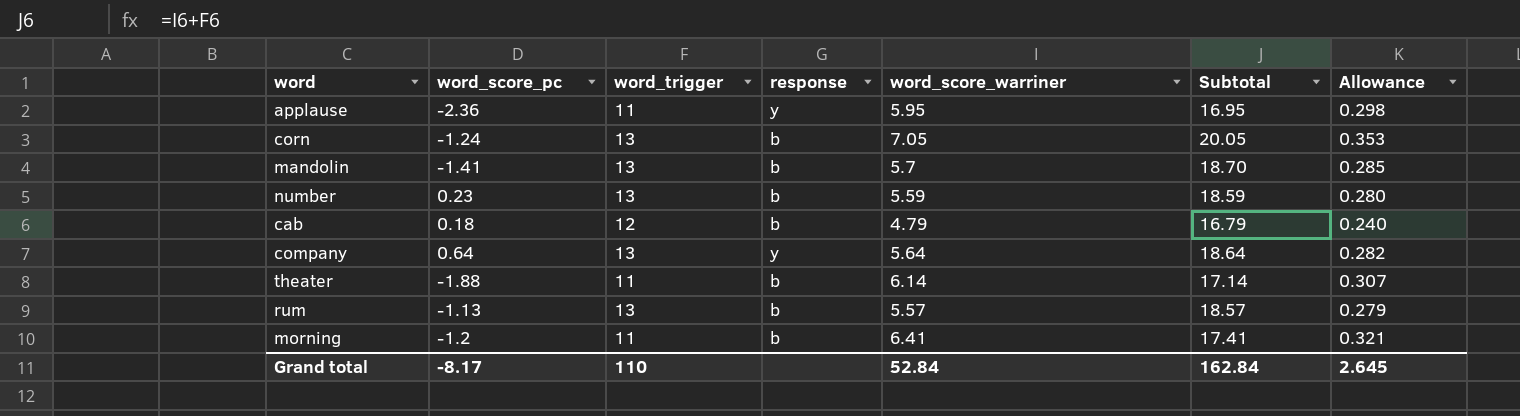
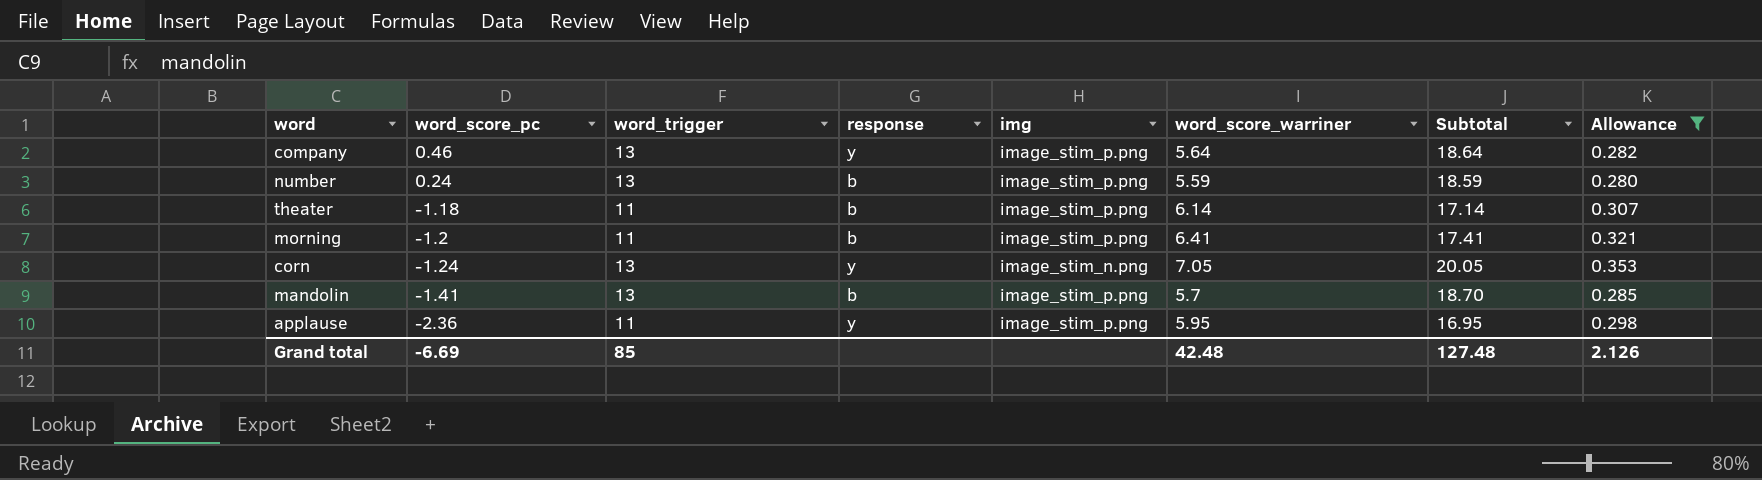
filter: none -> Allowance >= 0.280
row order: none -> word_score_pc descending
column img | position: none -> 5
company | word_score_pc: 0.64 -> 0.46
number | word_score_pc: 0.23 -> 0.24
theater | word_score_pc: -1.88 -> -1.18
corn | response: b -> y
Grand total | word_score_pc: -8.17 -> -6.69
Grand total | word_trigger: 110 -> 85
Grand total | word_score_warriner: 52.84 -> 42.48
Grand total | Subtotal: 162.84 -> 127.48
Grand total | Allowance: 2.645 -> 2.126

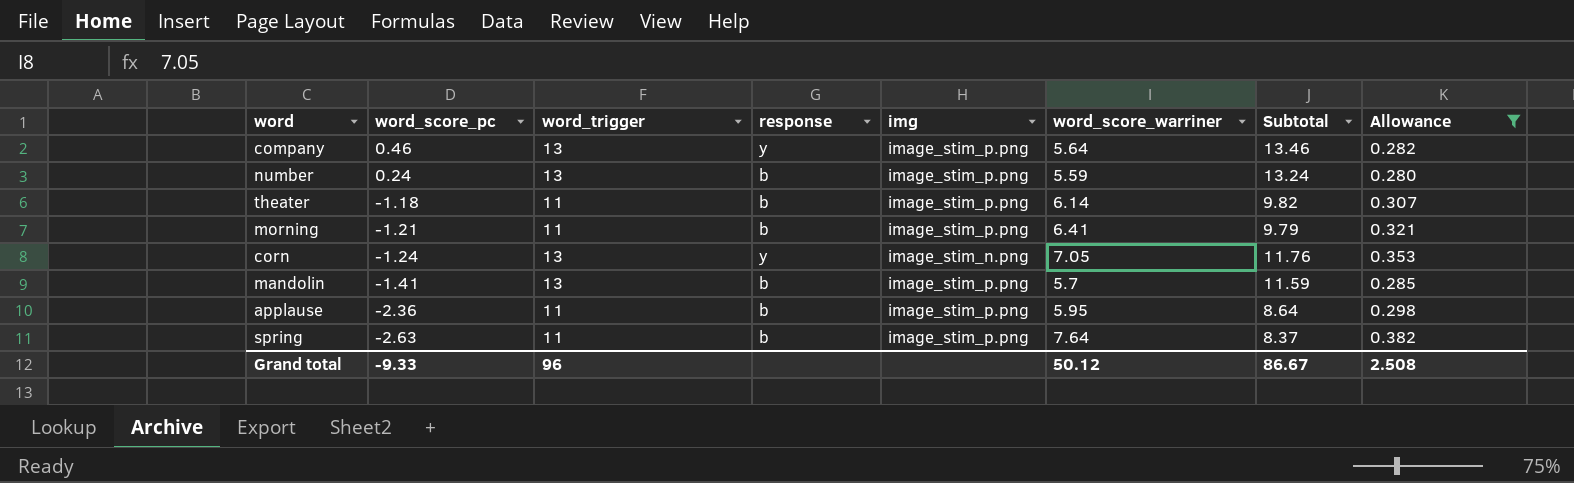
column Subtotal | formula: [word_trigger] + [word_score_warriner] -> [word_score_pc] + [word_trigger]
morning | word_score_pc: -1.2 -> -1.21
applause | response: y -> b
row spring: none -> -2.63 | 11 | b | image_stim_p.png | 7.64 | 8.37 | 0.382
Grand total | word_score_pc: -6.69 -> -9.33
Grand total | word_trigger: 85 -> 96
Grand total | word_score_warriner: 42.48 -> 50.12
Grand total | Subtotal: 127.48 -> 86.67
Grand total | Allowance: 2.126 -> 2.508

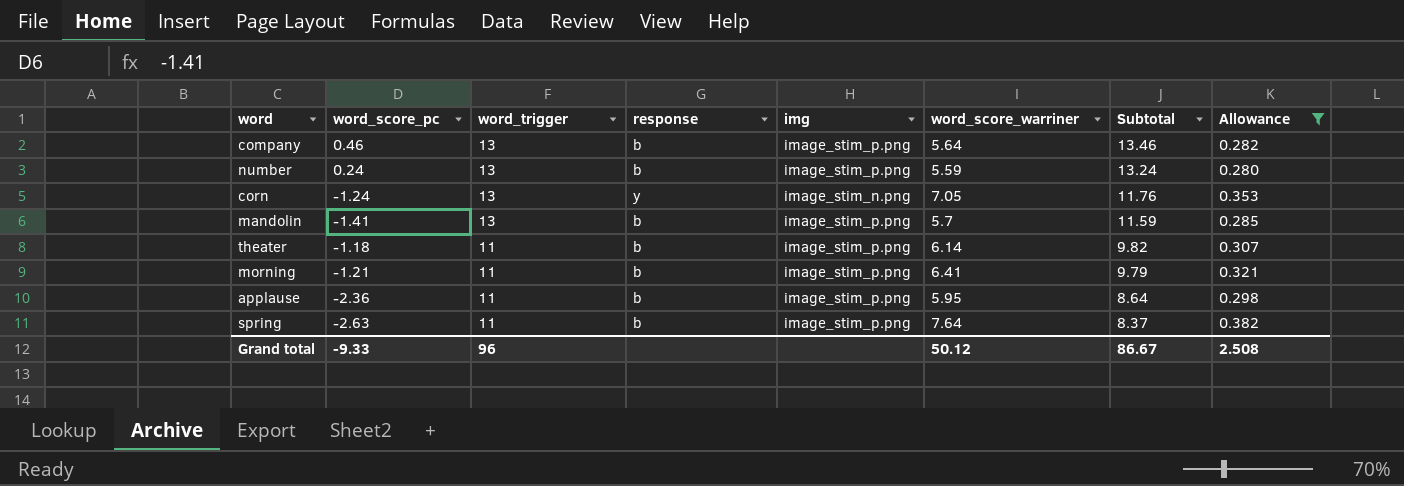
row order: word_score_pc descending -> word_trigger descending
company | response: y -> b

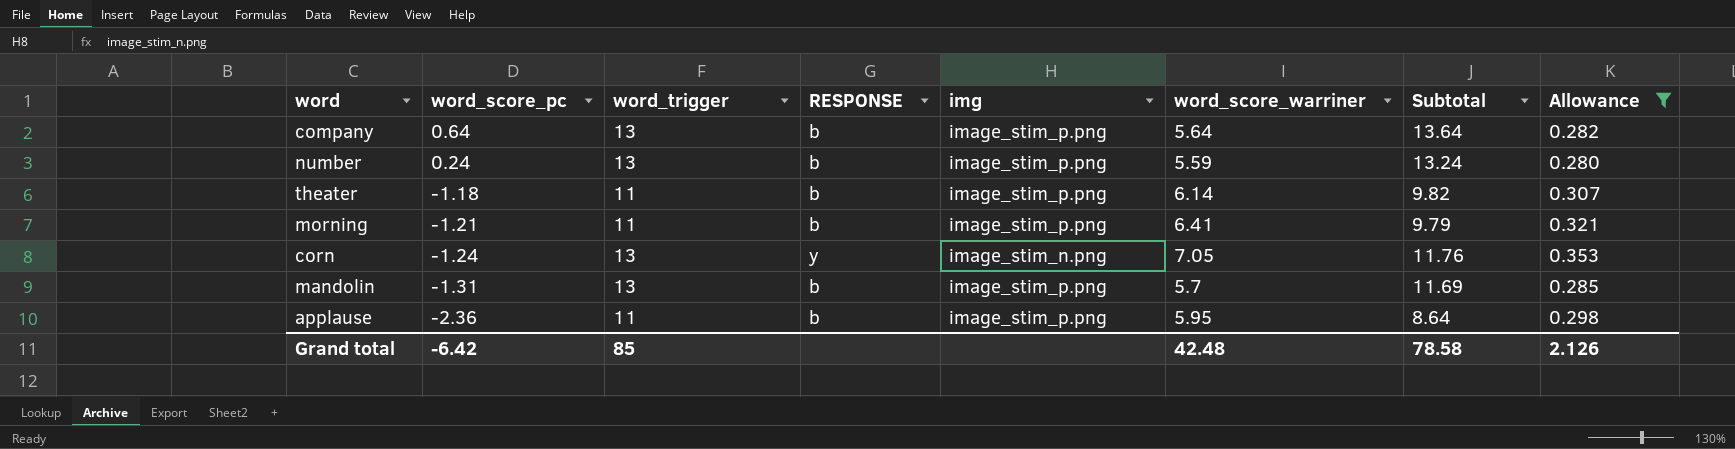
row order: word_trigger descending -> word_score_pc descending
column name: response -> RESPONSE
row spring: -2.63 | 11 | b | image_stim_p.png | 7.64 | 8.37 | 0.382 -> none
company | word_score_pc: 0.46 -> 0.64
company | Subtotal: 13.46 -> 13.64
mandolin | word_score_pc: -1.41 -> -1.31
mandolin | Subtotal: 11.59 -> 11.69
Grand total | word_score_pc: -9.33 -> -6.42
Grand total | word_trigger: 96 -> 85
Grand total | word_score_warriner: 50.12 -> 42.48
Grand total | Subtotal: 86.67 -> 78.58
Grand total | Allowance: 2.508 -> 2.126

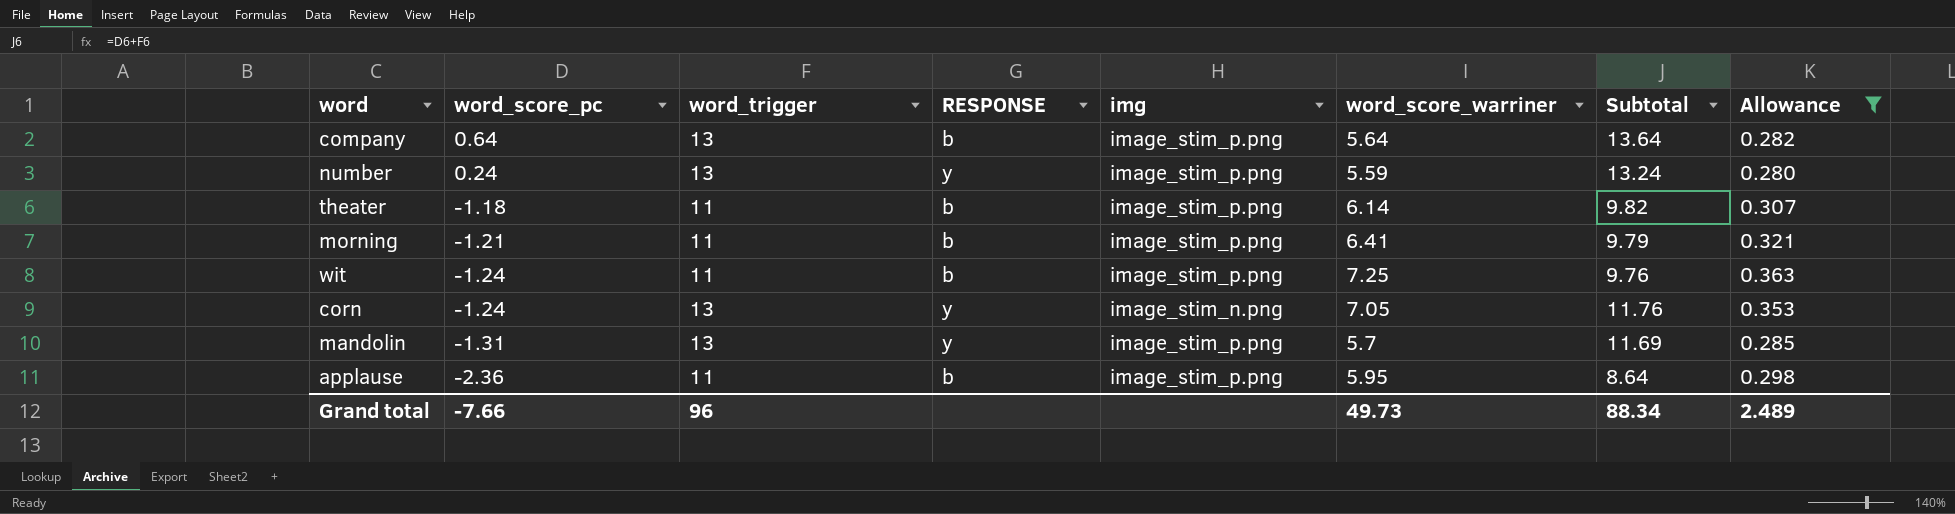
number | RESPONSE: b -> y
row wit: none -> -1.24 | 11 | b | image_stim_p.png | 7.25 | 9.76 | 0.363
mandolin | RESPONSE: b -> y
Grand total | word_score_pc: -6.42 -> -7.66
Grand total | word_trigger: 85 -> 96
Grand total | word_score_warriner: 42.48 -> 49.73
Grand total | Subtotal: 78.58 -> 88.34
Grand total | Allowance: 2.126 -> 2.489

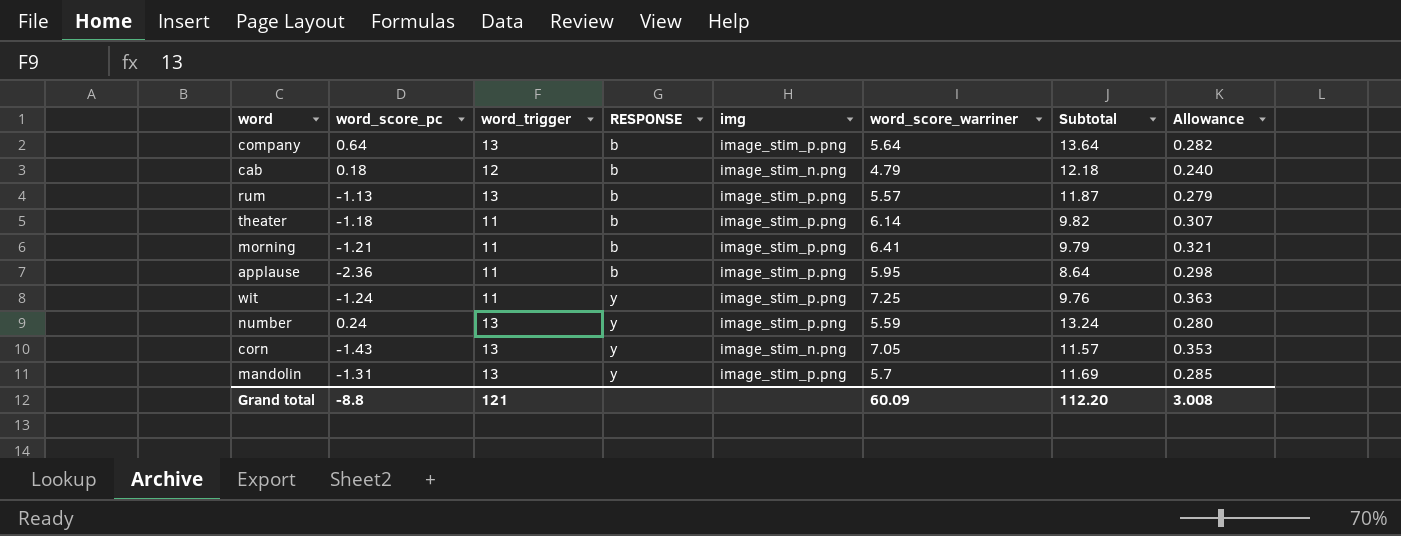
filter: Allowance >= 0.280 -> none
row order: word_score_pc descending -> RESPONSE ascending
wit | RESPONSE: b -> y
corn | word_score_pc: -1.24 -> -1.43
corn | Subtotal: 11.76 -> 11.57
Grand total | word_score_pc: -7.66 -> -8.8
Grand total | word_trigger: 96 -> 121
Grand total | word_score_warriner: 49.73 -> 60.09
Grand total | Subtotal: 88.34 -> 112.20
Grand total | Allowance: 2.489 -> 3.008

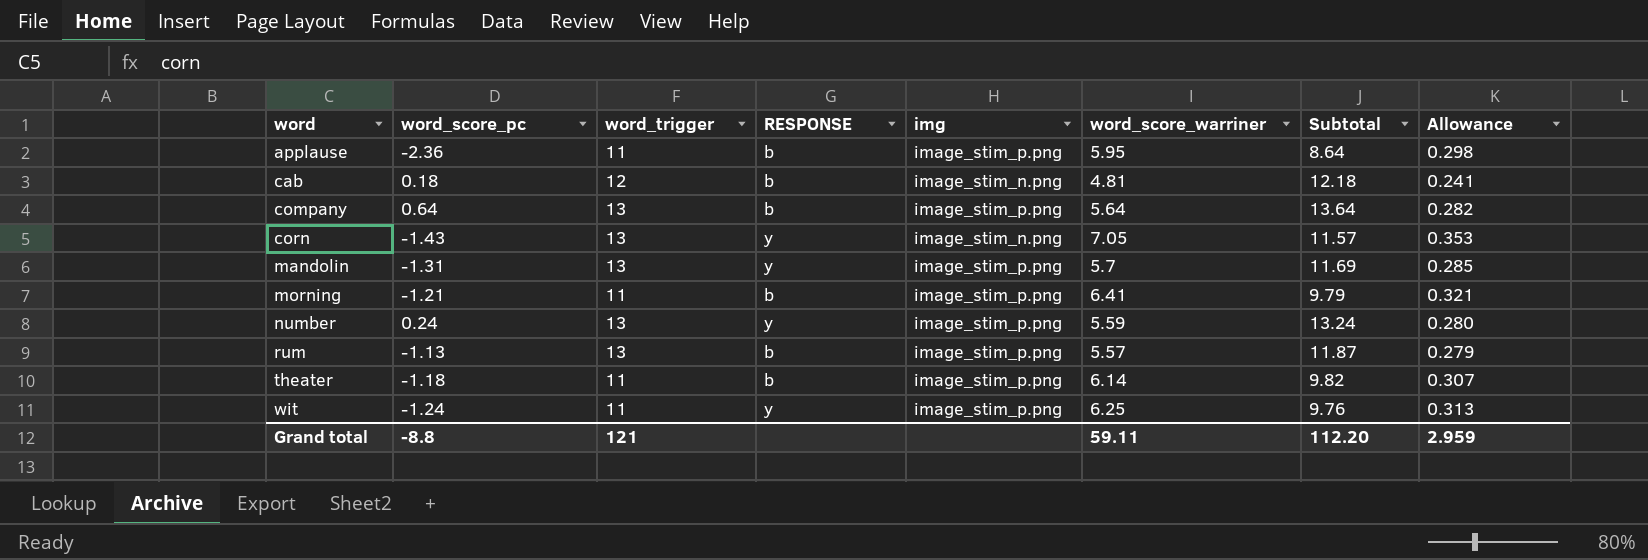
row order: RESPONSE ascending -> word ascending
cab | word_score_warriner: 4.79 -> 4.81
cab | Allowance: 0.240 -> 0.241
wit | word_score_warriner: 7.25 -> 6.25
wit | Allowance: 0.363 -> 0.313
Grand total | word_score_warriner: 60.09 -> 59.11
Grand total | Allowance: 3.008 -> 2.959

